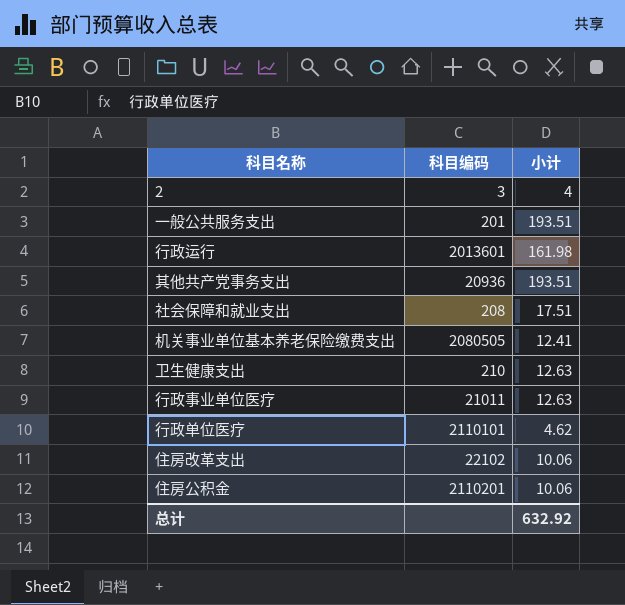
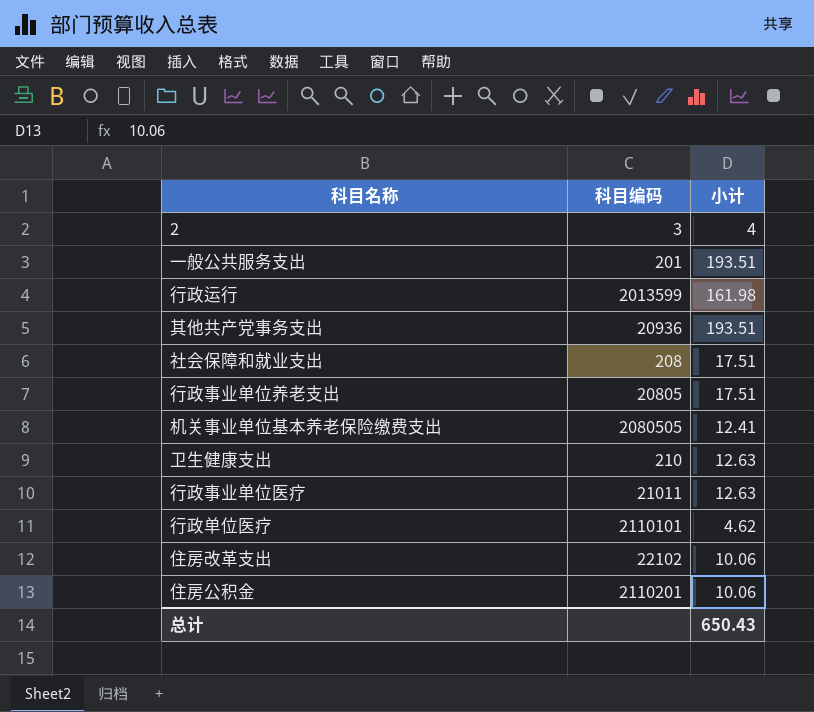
行政运行 | 科目编码: 2013601 -> 2013599
row 行政事业单位养老支出: none -> 20805 | 17.51
总计 | 小计: 632.92 -> 650.43

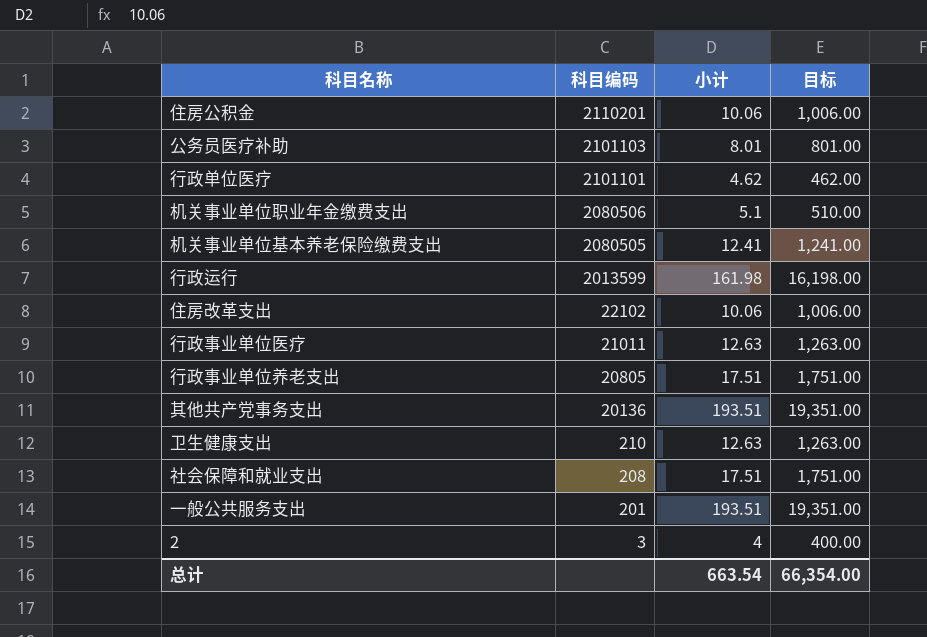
row order: none -> 科目编码 descending
column 目标 | formula: none -> [小计] * 100
row 公务员医疗补助: none -> 2101103 | 8.01 | 801.00
行政单位医疗 | 科目编码: 2110101 -> 2101101
row 机关事业单位职业年金缴费支出: none -> 2080506 | 5.1 | 510.00
其他共产党事务支出 | 科目编码: 20936 -> 20136
总计 | 小计: 650.43 -> 663.54

